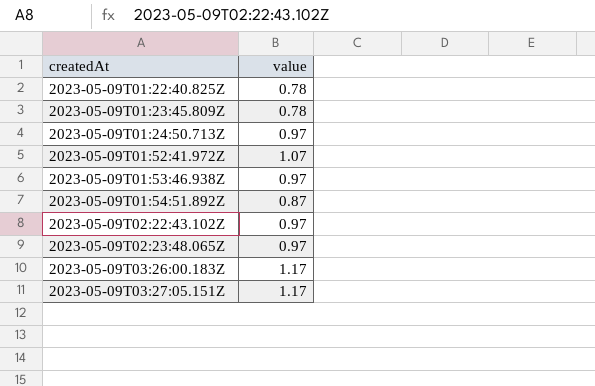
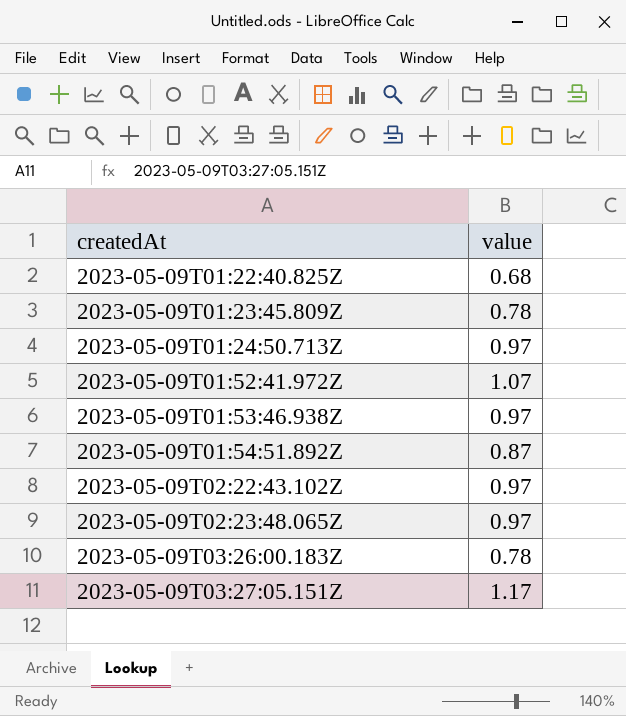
2023-05-09T01:22:40.825Z | value: 0.78 -> 0.68
2023-05-09T03:26:00.183Z | value: 1.17 -> 0.78

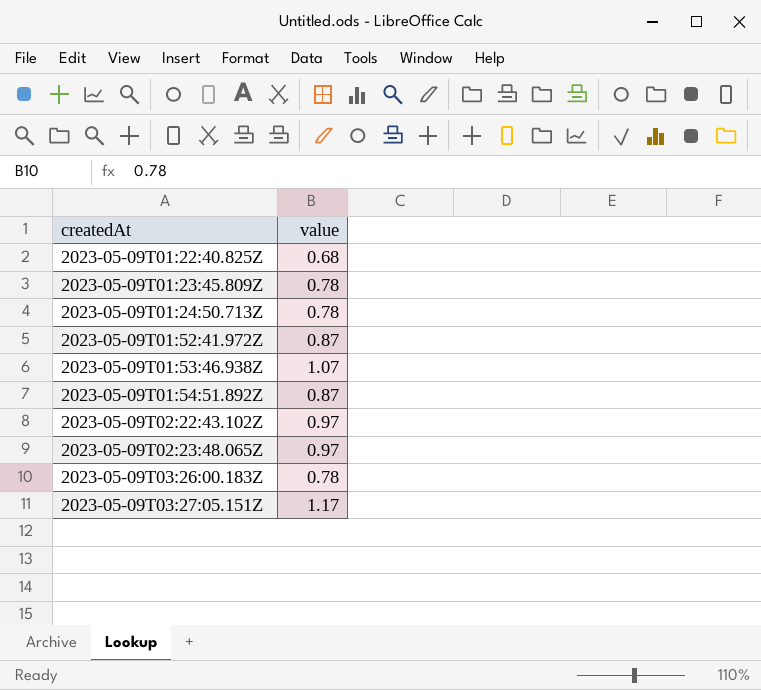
2023-05-09T01:24:50.713Z | value: 0.97 -> 0.78
2023-05-09T01:52:41.972Z | value: 1.07 -> 0.87
2023-05-09T01:53:46.938Z | value: 0.97 -> 1.07

